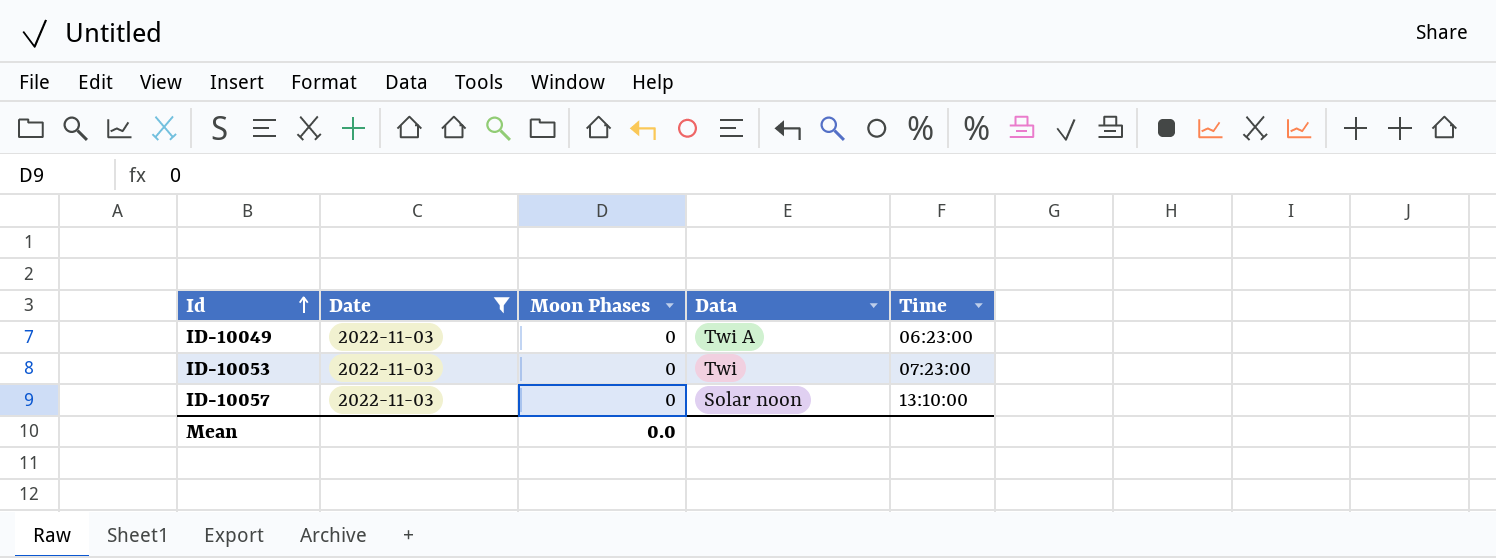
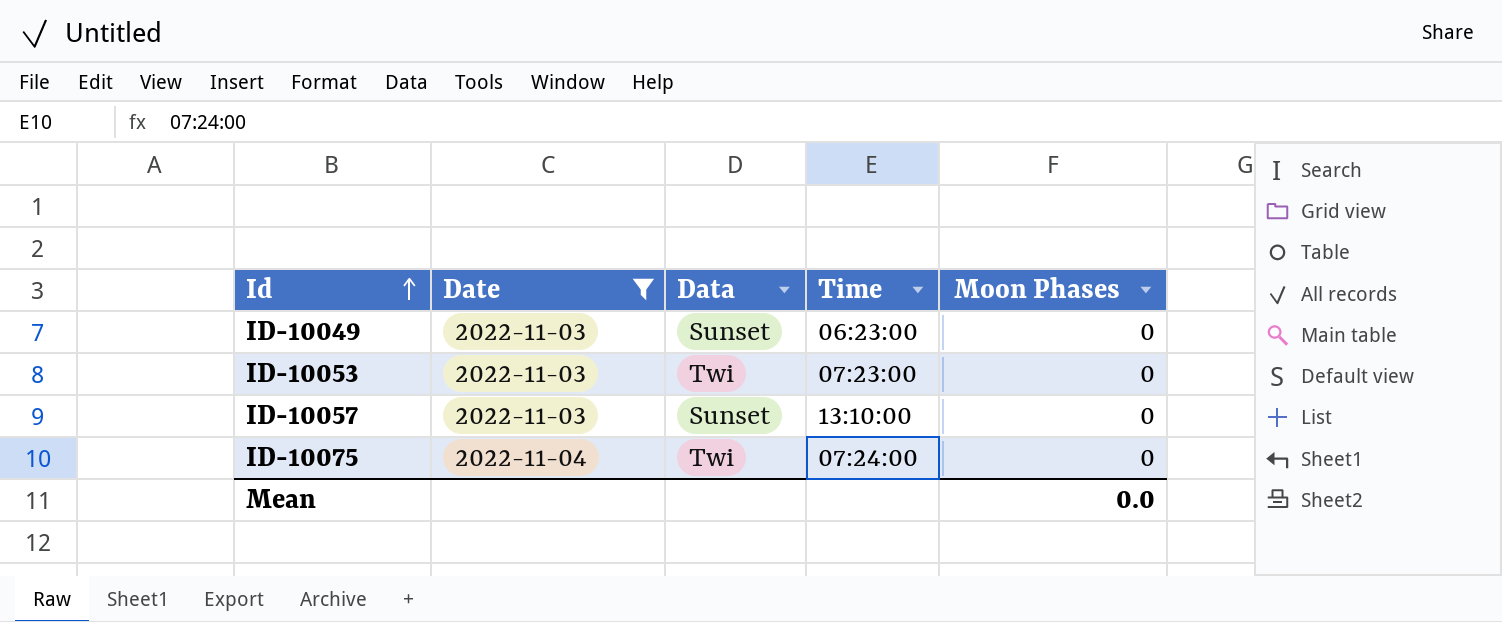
column Moon Phases | position: 3 -> 5
ID-10049 | Data: Twi A -> Sunset
ID-10057 | Data: Solar noon -> Sunset
row ID-10075: none -> 2022-11-04 | Twi | 07:24:00 | 0

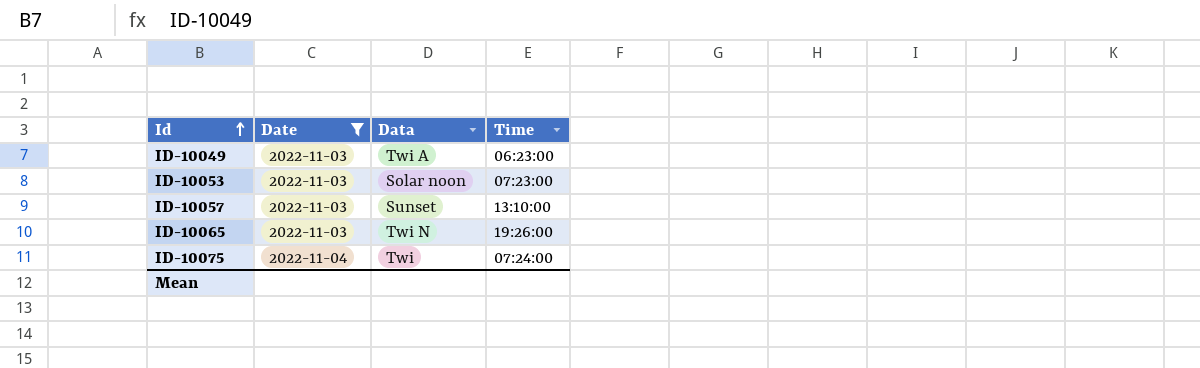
column Moon Phases | position: 5 -> none
ID-10049 | Data: Sunset -> Twi A
ID-10053 | Data: Twi -> Solar noon
row ID-10065: none -> 2022-11-03 | Twi N | 19:26:00

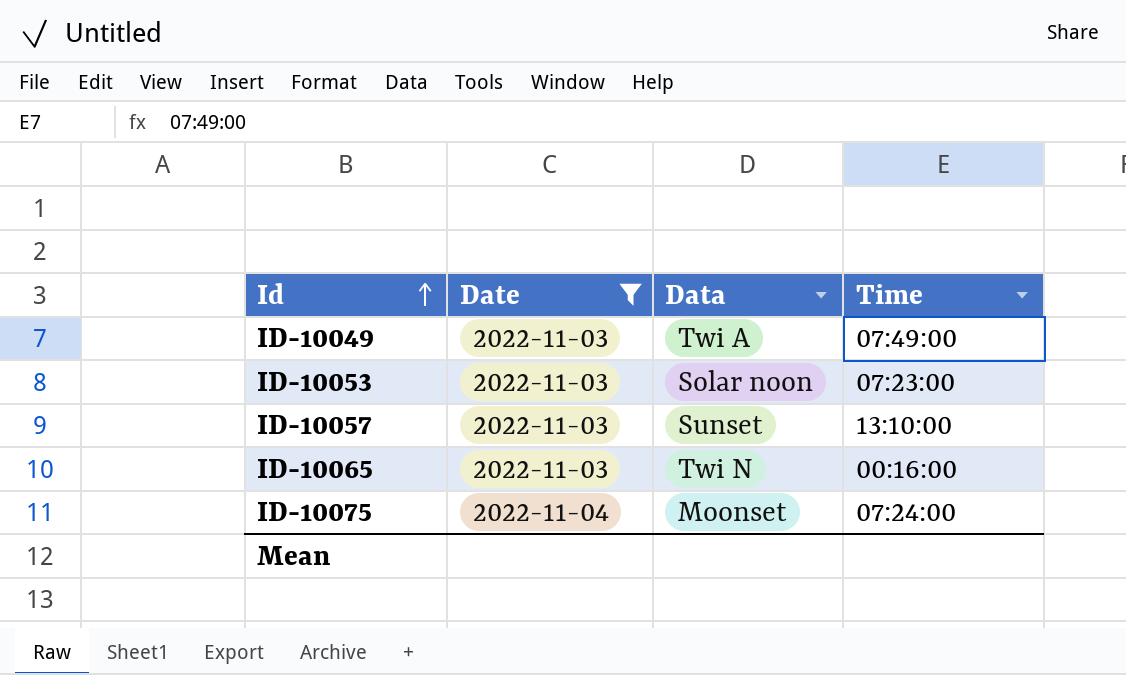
ID-10049 | Time: 06:23:00 -> 07:49:00
ID-10065 | Time: 19:26:00 -> 00:16:00
ID-10075 | Data: Twi -> Moonset

